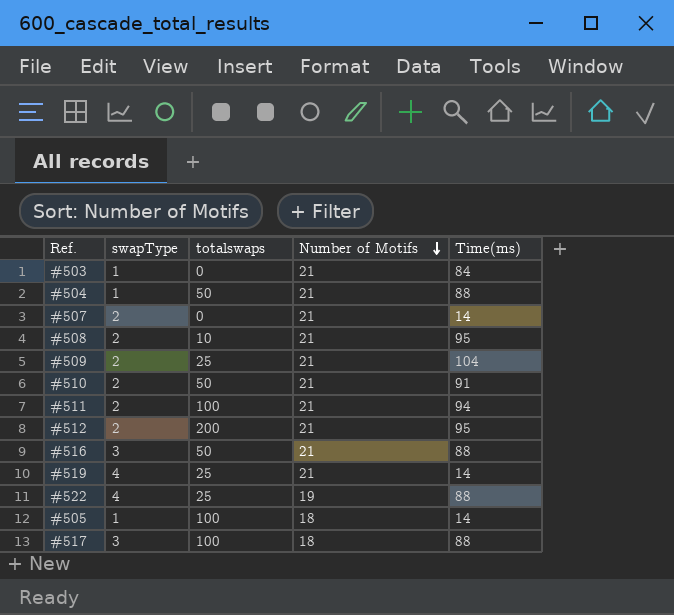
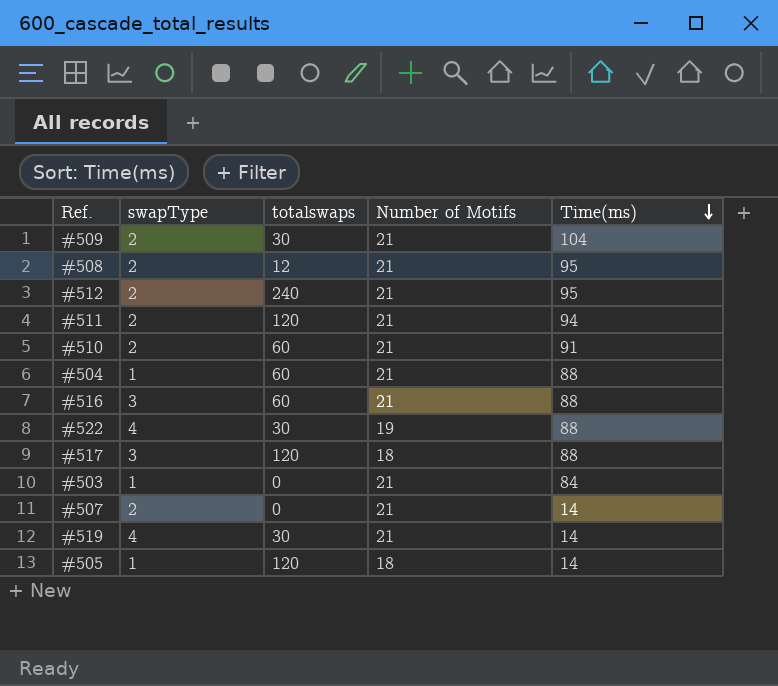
row order: Number of Motifs descending -> Time(ms) descending
#509 | totalswaps: 25 -> 30
#508 | totalswaps: 10 -> 12
#512 | totalswaps: 200 -> 240
#511 | totalswaps: 100 -> 120
#510 | totalswaps: 50 -> 60
#504 | totalswaps: 50 -> 60
#516 | totalswaps: 50 -> 60
#522 | totalswaps: 25 -> 30
#517 | totalswaps: 100 -> 120
#519 | totalswaps: 25 -> 30
#505 | totalswaps: 100 -> 120

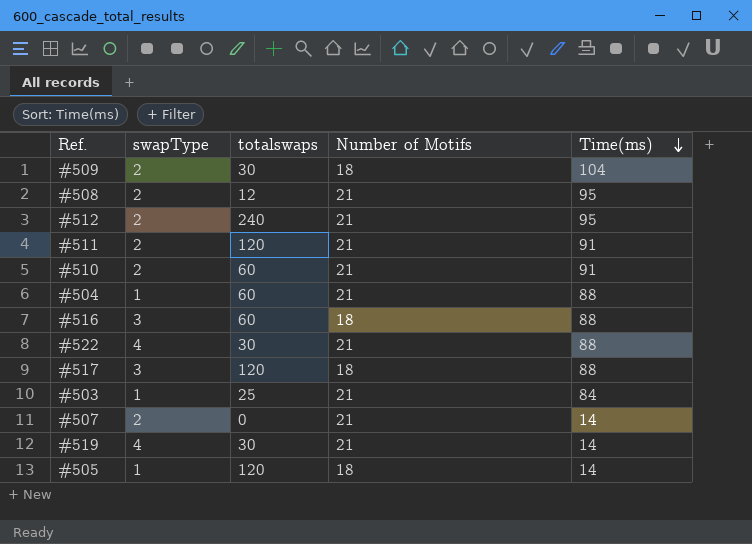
#509 | Number of Motifs: 21 -> 18
#511 | Time(ms): 94 -> 91
#516 | Number of Motifs: 21 -> 18
#522 | Number of Motifs: 19 -> 21
#503 | totalswaps: 0 -> 25

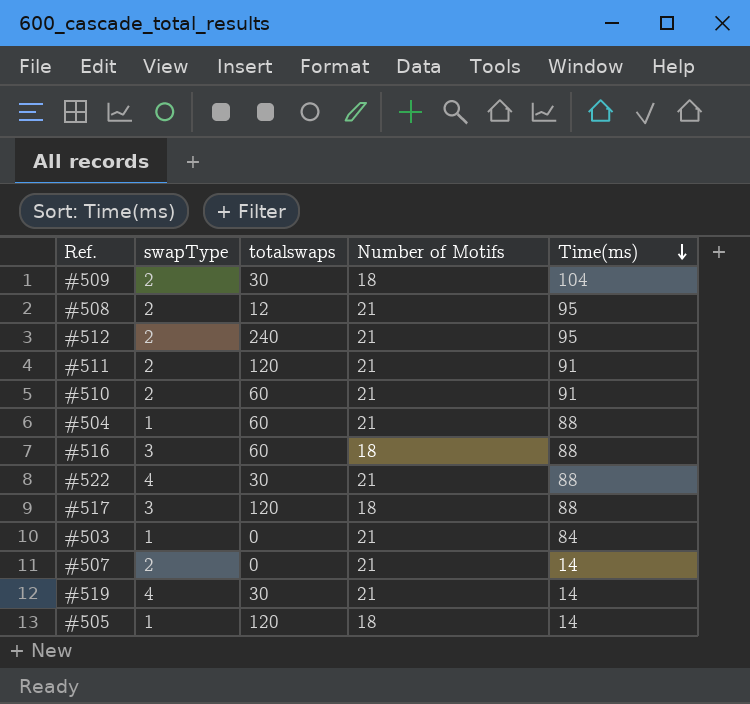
#503 | totalswaps: 25 -> 0

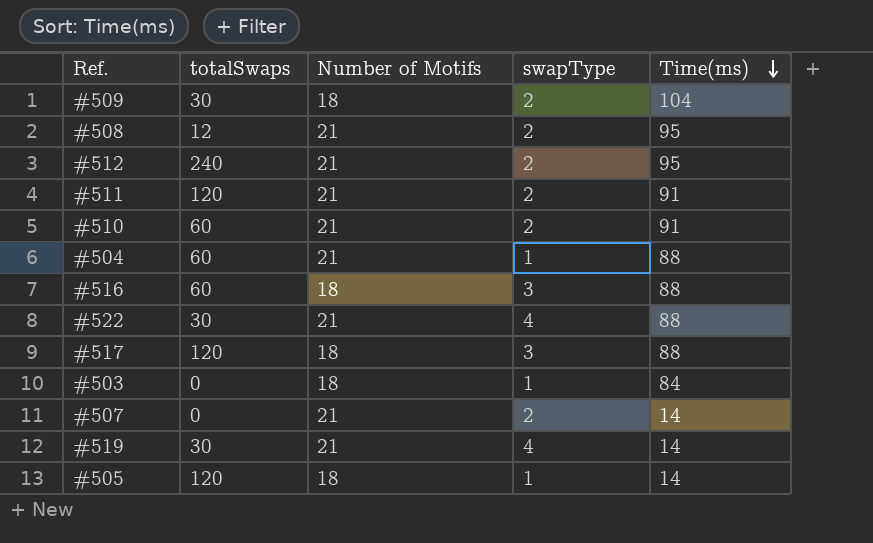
column name: totalswaps -> totalSwaps
column swapType | position: 2 -> 4
#503 | Number of Motifs: 21 -> 18

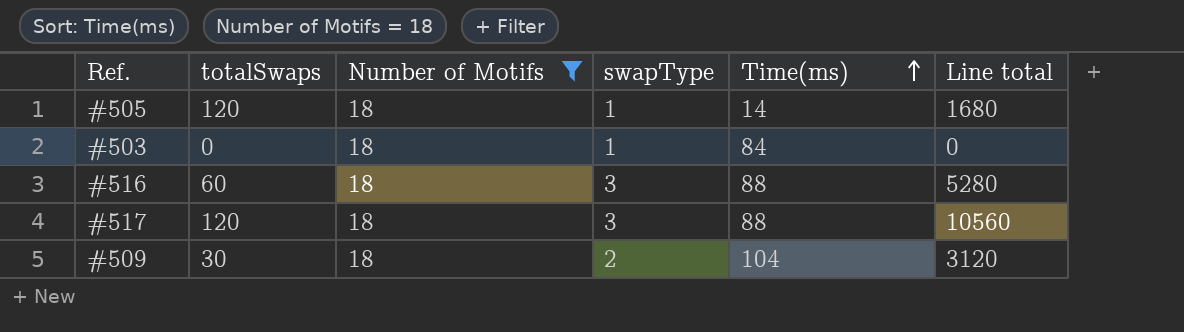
filter: none -> Number of Motifs = 18
row order: Time(ms) descending -> Time(ms) ascending
column Line total | formula: none -> [totalSwaps] * [Time(ms)]

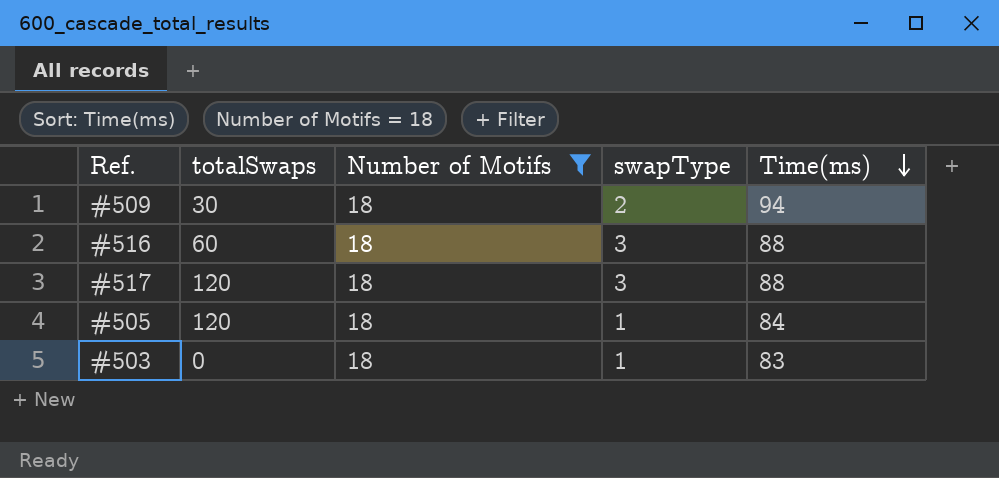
row order: Time(ms) ascending -> Time(ms) descending
column Line total | formula: [totalSwaps] * [Time(ms)] -> none
#509 | Time(ms): 104 -> 94
#505 | Time(ms): 14 -> 84
#503 | Time(ms): 84 -> 83

